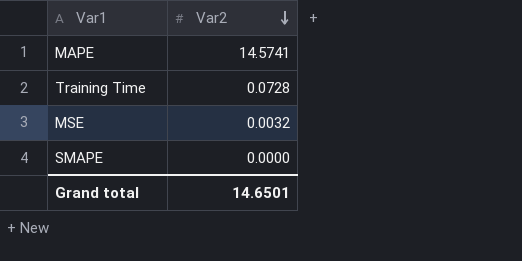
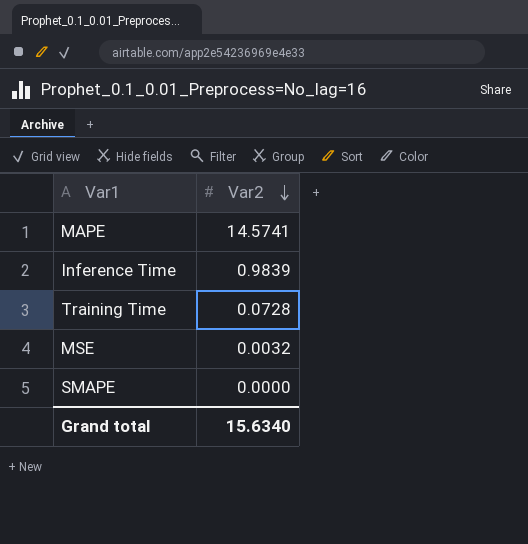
row Inference Time: none -> 0.9839
Grand total | Var2: 14.6501 -> 15.6340

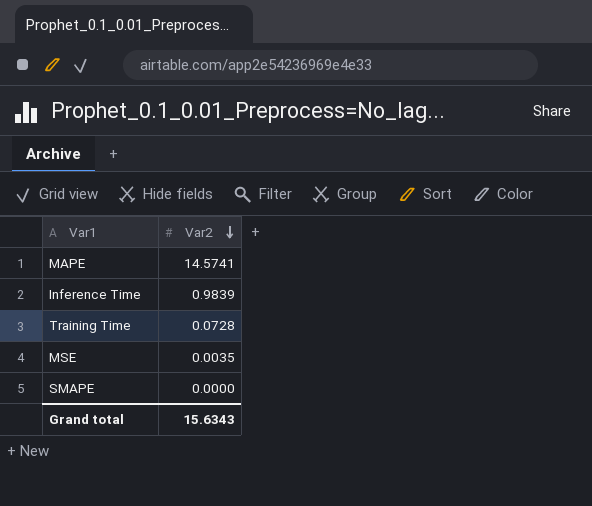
MSE | Var2: 0.0032 -> 0.0035
Grand total | Var2: 15.6340 -> 15.6343

